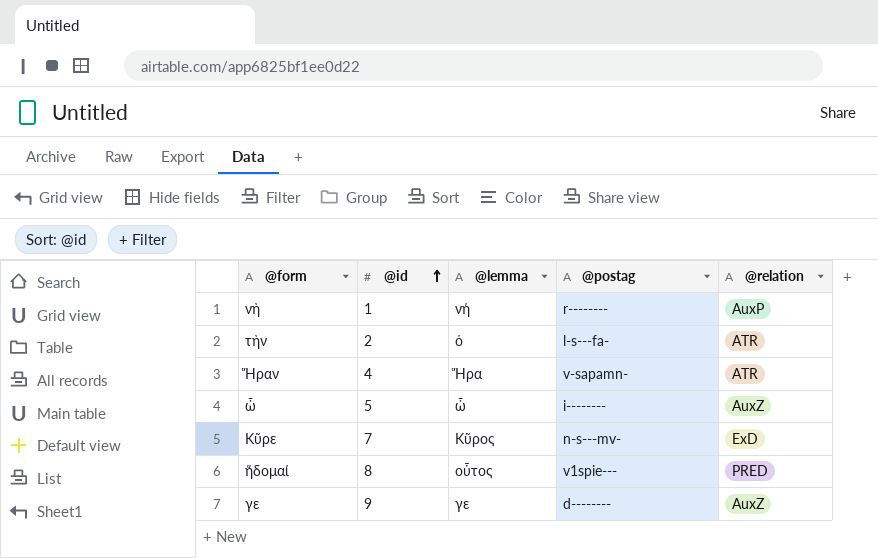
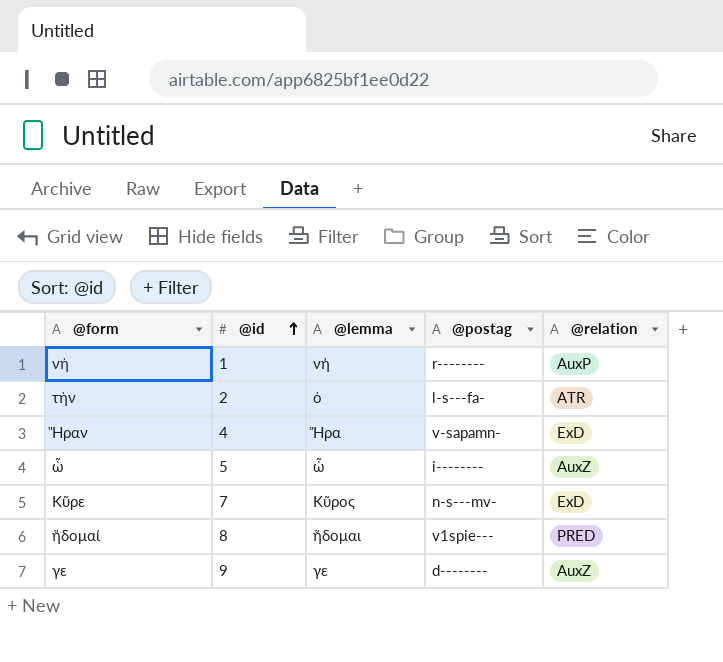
Ἥραν | @relation: ATR -> ExD
ἥδομαί | @lemma: οὗτος -> ἥδομαι

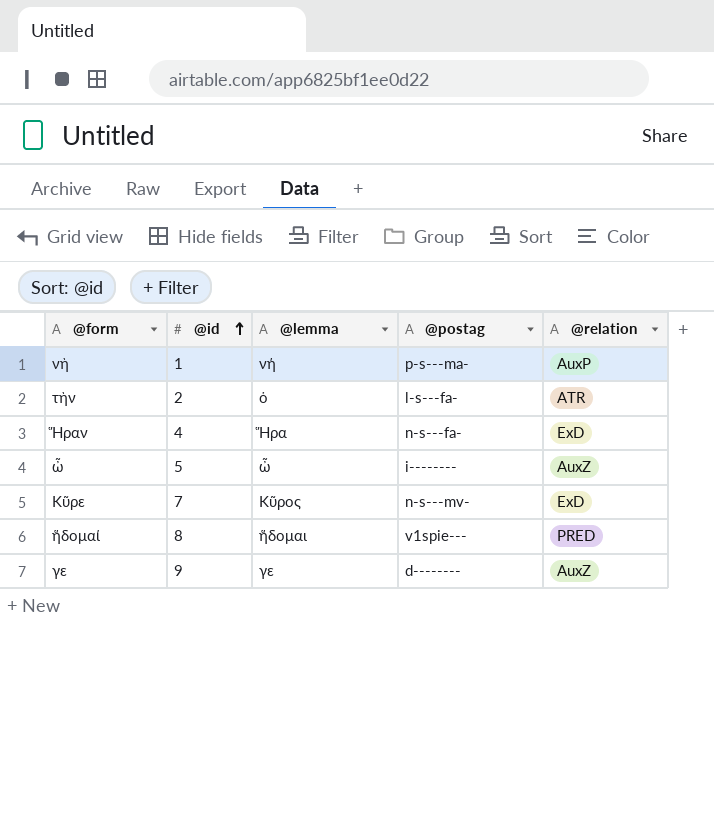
νὴ | @postag: r-------- -> p-s---ma-
Ἥραν | @postag: v-sapamn- -> n-s---fa-

